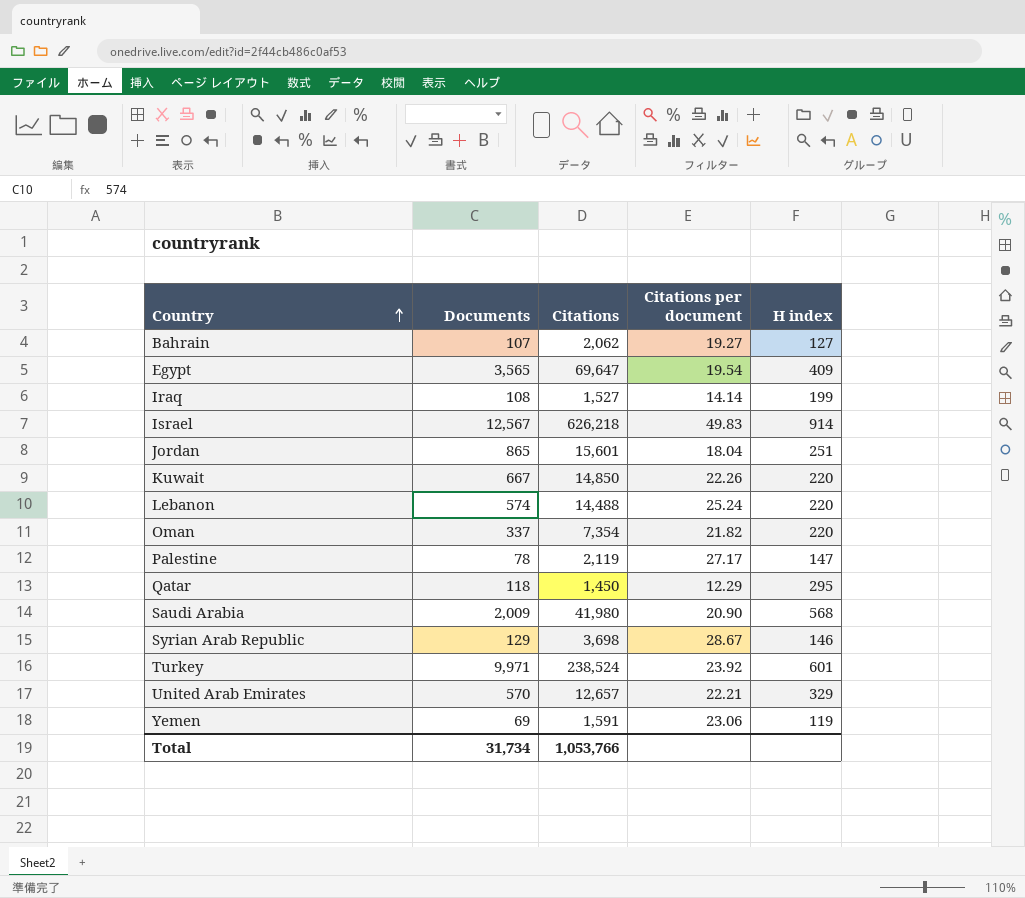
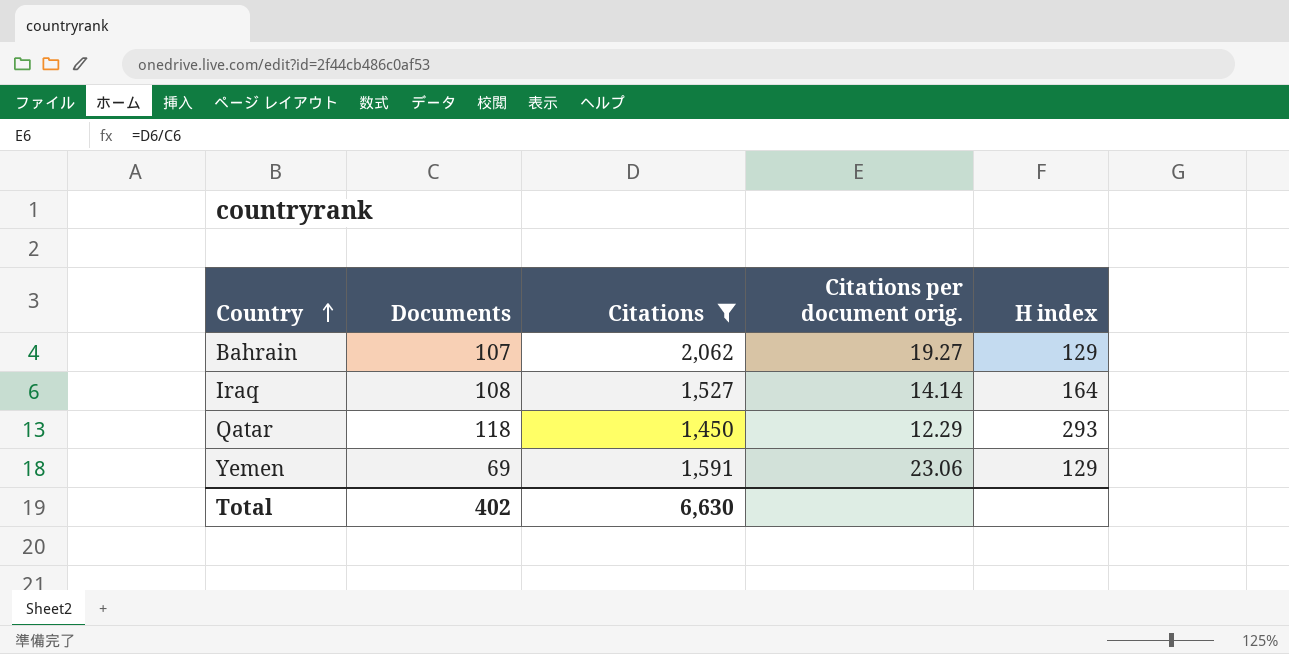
filter: none -> Citations <= 2,062
column name: Citations per document -> Citations per document orig.
Bahrain | H index: 127 -> 129
Iraq | H index: 199 -> 164
Qatar | H index: 295 -> 293
Yemen | H index: 119 -> 129
Total | Documents: 31,734 -> 402
Total | Citations: 1,053,766 -> 6,630

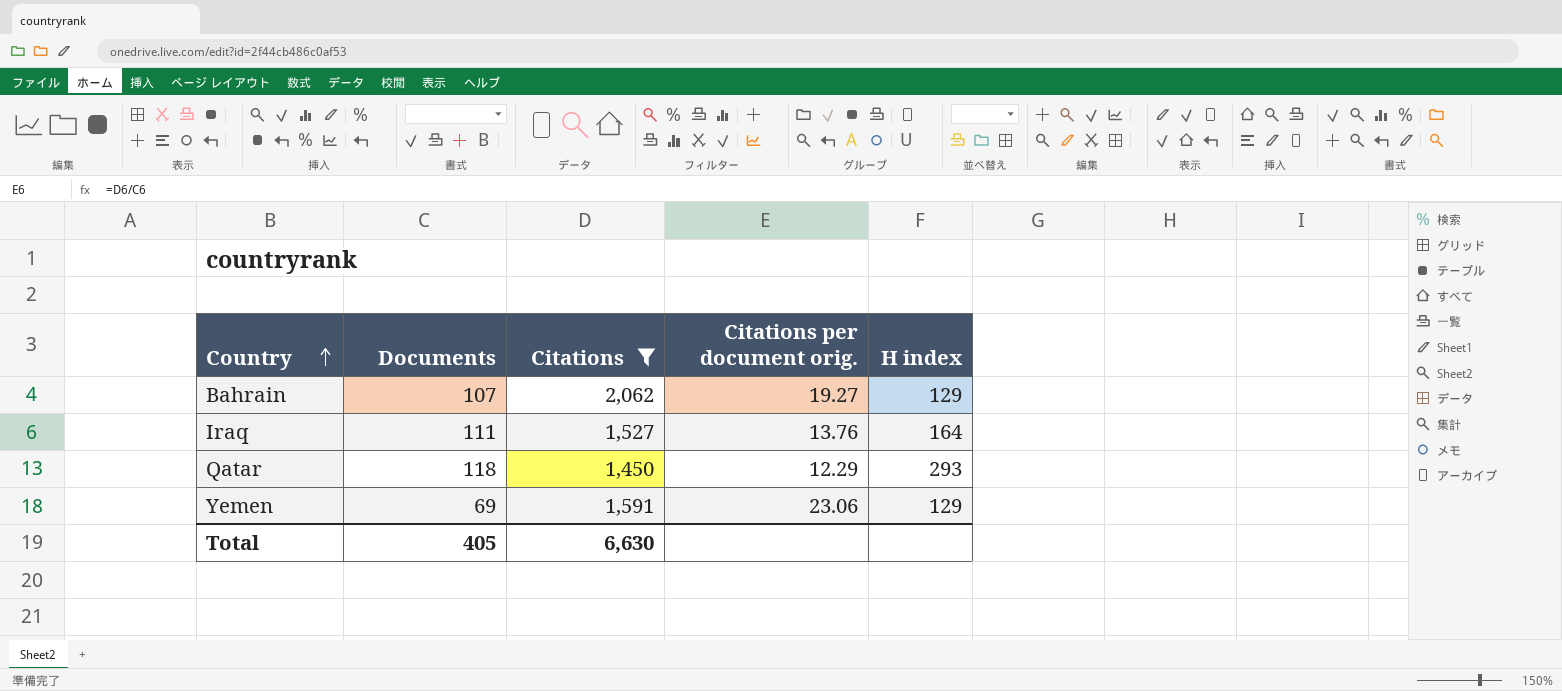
Iraq | Documents: 108 -> 111
Iraq | Citations per document orig.: 14.14 -> 13.76
Total | Documents: 402 -> 405

